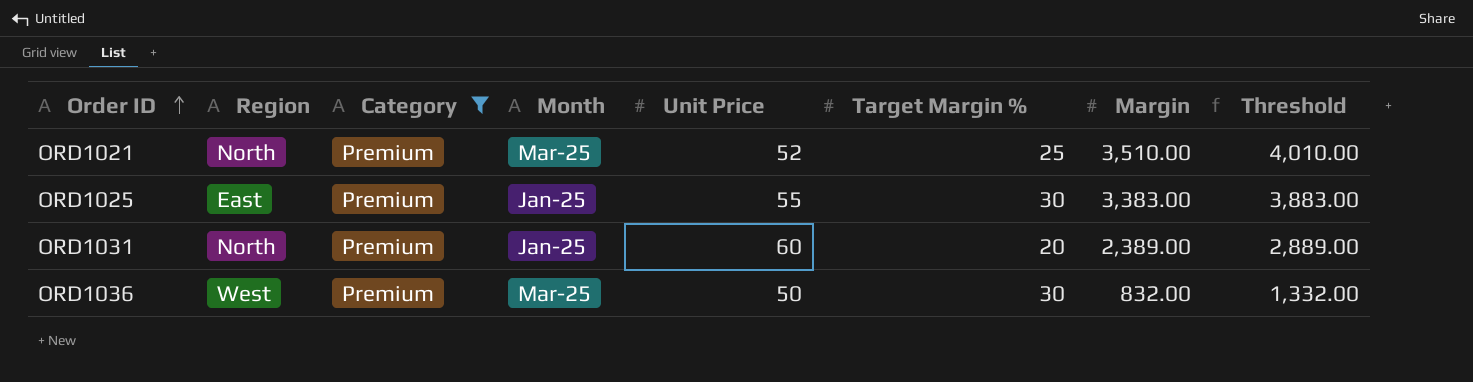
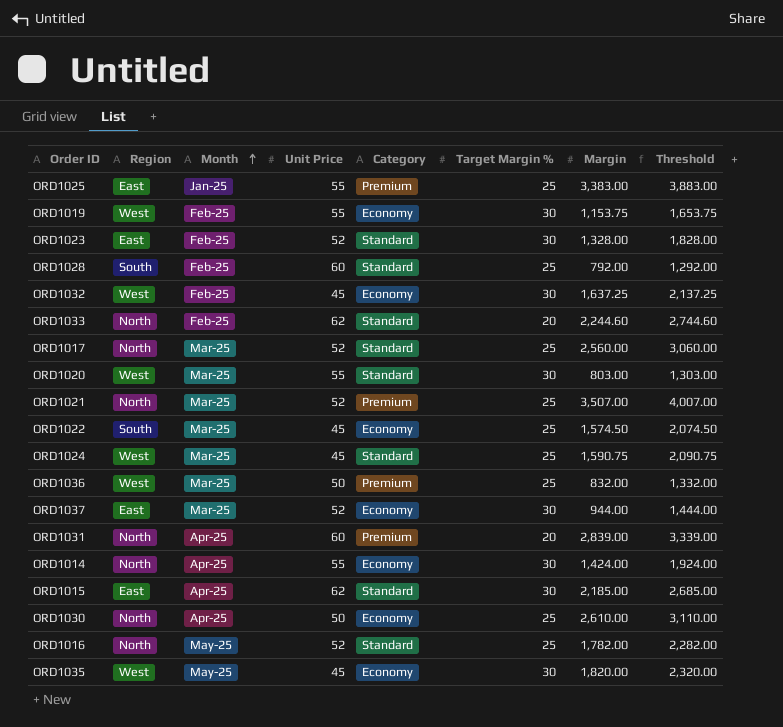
filter: Category = Premium -> none
row order: Order ID ascending -> Month ascending
column Category | position: 3 -> 5
ORD1025 | Target Margin %: 30 -> 25
ORD1021 | Margin: 3,510.00 -> 3,507.00
ORD1021 | Threshold: 4,010.00 -> 4,007.00
ORD1036 | Target Margin %: 30 -> 25
ORD1031 | Month: Jan-25 -> Apr-25
ORD1031 | Margin: 2,389.00 -> 2,839.00
ORD1031 | Threshold: 2,889.00 -> 3,339.00

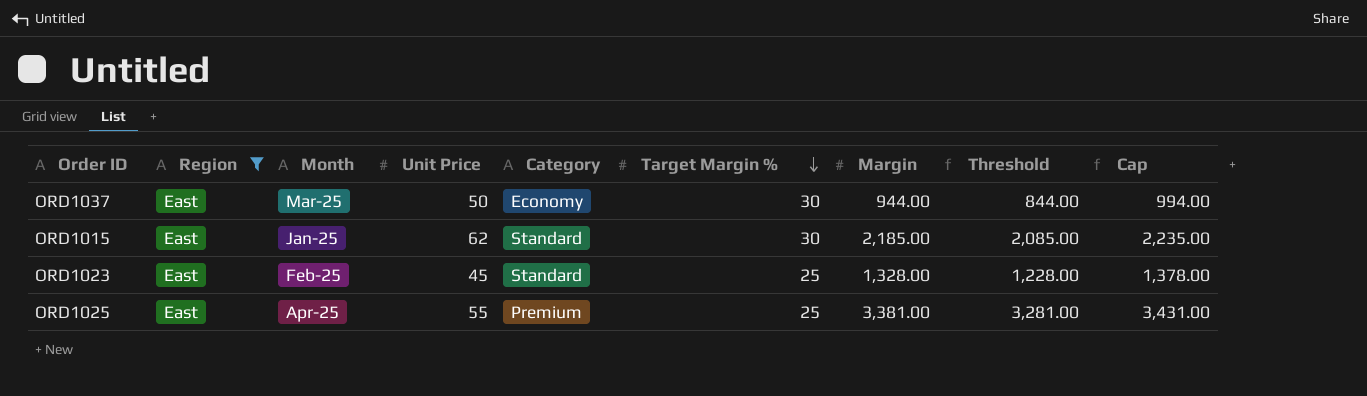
filter: none -> Region = East
row order: Month ascending -> Target Margin % descending
column Threshold | formula: [Margin] + 500 -> [Margin] - 100
column Cap | formula: none -> [Margin] + 50
ORD1037 | Unit Price: 52 -> 50
ORD1015 | Month: Apr-25 -> Jan-25
ORD1023 | Unit Price: 52 -> 45
ORD1023 | Target Margin %: 30 -> 25
ORD1025 | Month: Jan-25 -> Apr-25
ORD1025 | Margin: 3,383.00 -> 3,381.00

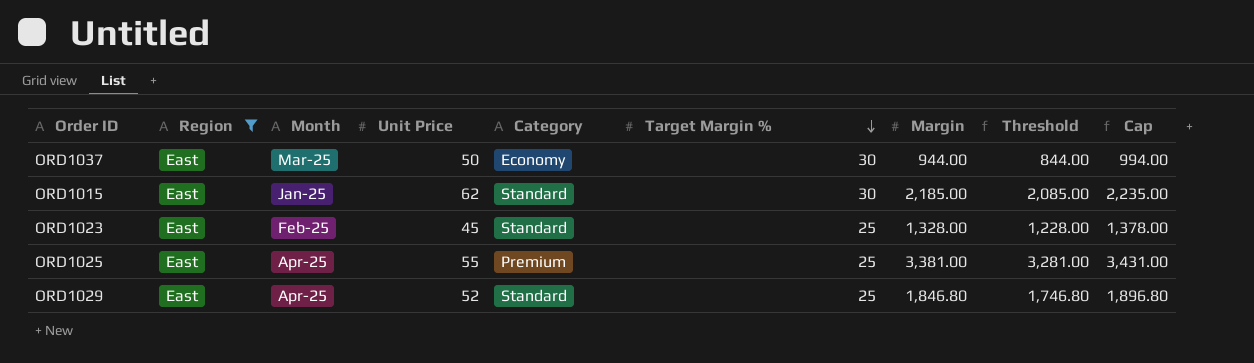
row ORD1029: none -> East | Apr-25 | 52 | Standard | 25 | 1,846.80 | 1,746.80 | 1,896.80

